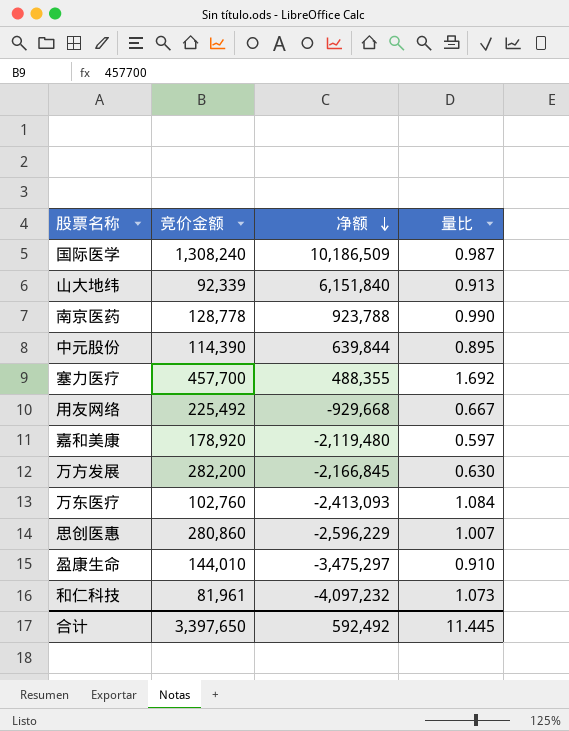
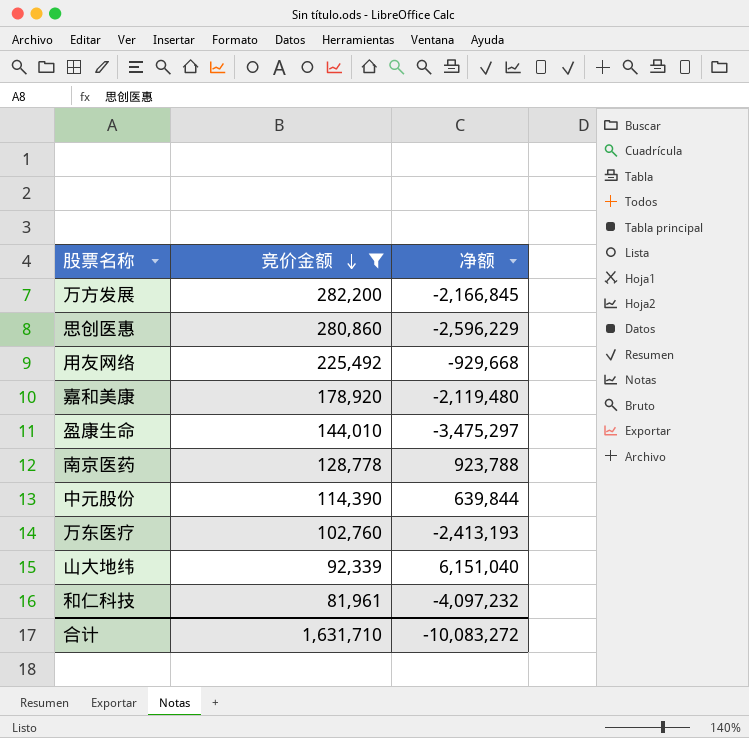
filter: none -> 竞价金额 <= 282,200
row order: 净额 descending -> 竞价金额 descending
column 量比 | position: 4 -> none
万东医疗 | 净额: -2,413,093 -> -2,413,193
山大地纬 | 净额: 6,151,840 -> 6,151,040
合计 | 竞价金额: 3,397,650 -> 1,631,710
合计 | 净额: 592,492 -> -10,083,272

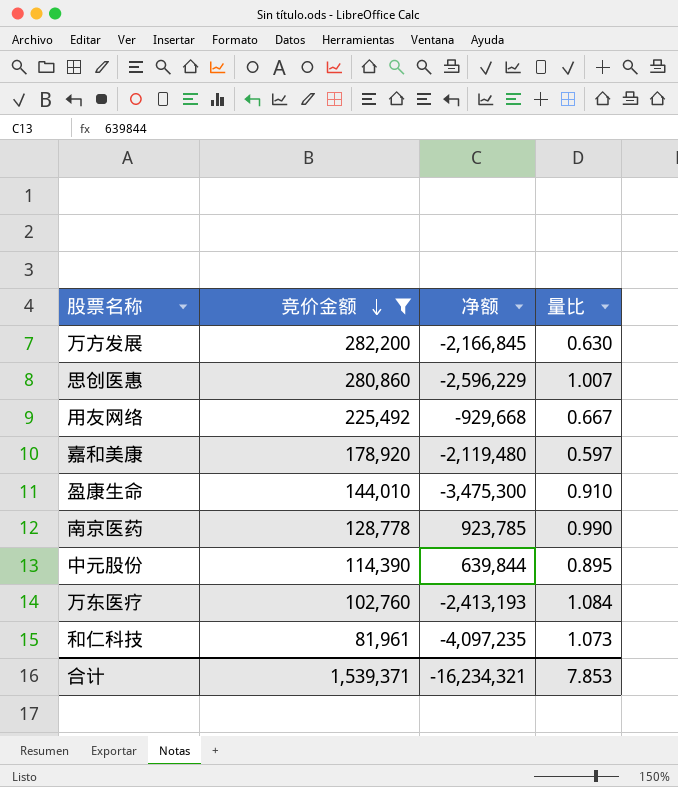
column 量比 | position: none -> 4
row 山大地纬: 92,339 | 6,151,040 -> none
盈康生命 | 净额: -3,475,297 -> -3,475,300
南京医药 | 净额: 923,788 -> 923,785
和仁科技 | 净额: -4,097,232 -> -4,097,235
合计 | 竞价金额: 1,631,710 -> 1,539,371
合计 | 净额: -10,083,272 -> -16,234,321

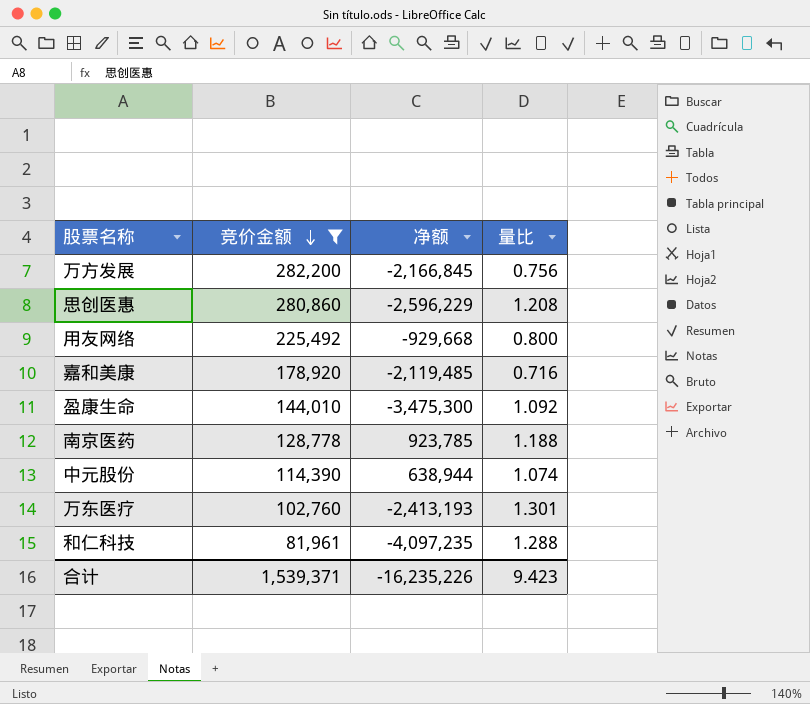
万方发展 | 量比: 0.630 -> 0.756
思创医惠 | 量比: 1.007 -> 1.208
用友网络 | 量比: 0.667 -> 0.800
嘉和美康 | 净额: -2,119,480 -> -2,119,485
嘉和美康 | 量比: 0.597 -> 0.716
盈康生命 | 量比: 0.910 -> 1.092
南京医药 | 量比: 0.990 -> 1.188
中元股份 | 净额: 639,844 -> 638,944
中元股份 | 量比: 0.895 -> 1.074
万东医疗 | 量比: 1.084 -> 1.301
和仁科技 | 量比: 1.073 -> 1.288
合计 | 净额: -16,234,321 -> -16,235,226
合计 | 量比: 7.853 -> 9.423

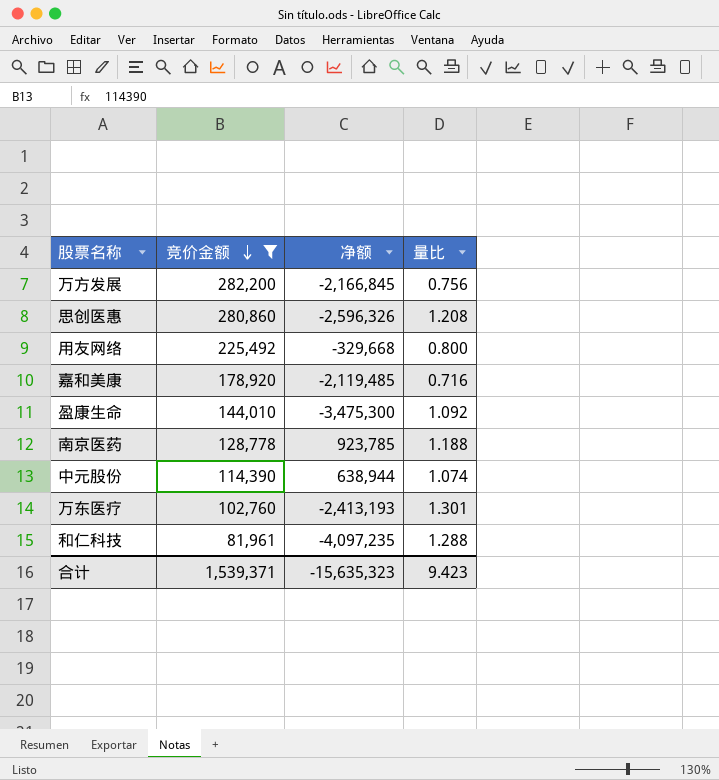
思创医惠 | 净额: -2,596,229 -> -2,596,326
用友网络 | 净额: -929,668 -> -329,668
合计 | 净额: -16,235,226 -> -15,635,323

